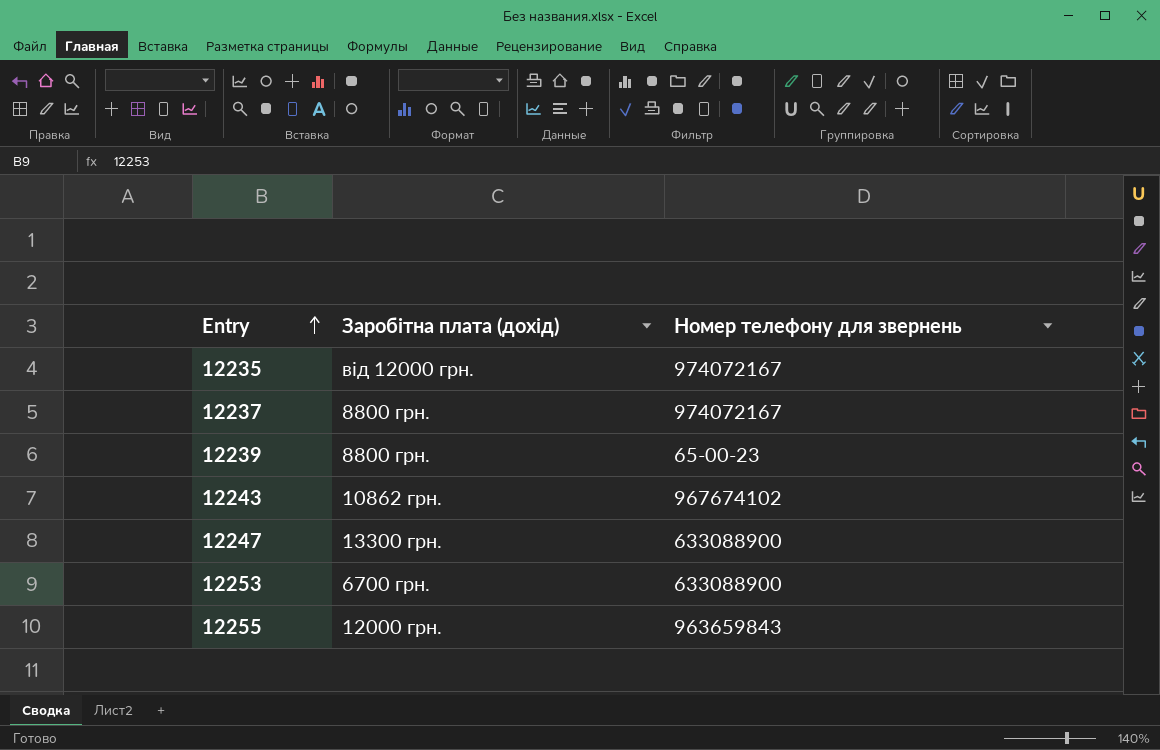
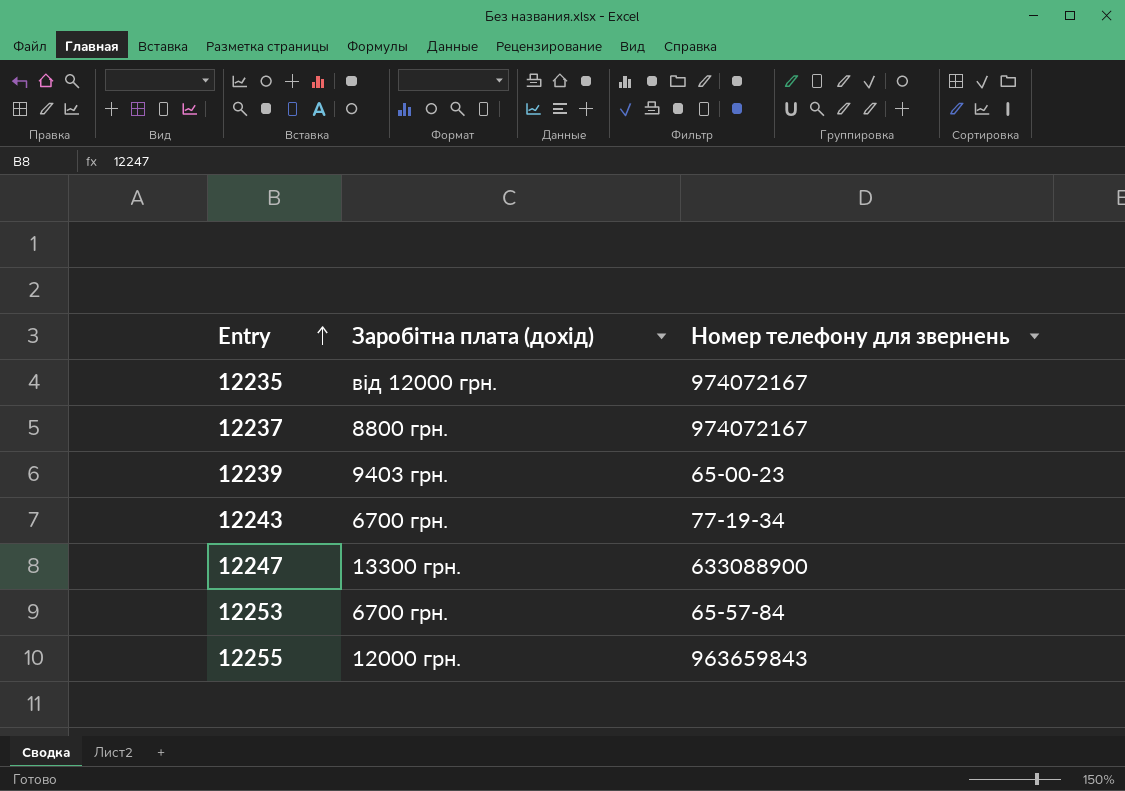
12239 | Заробітна плата (дохід): 8800 грн. -> 9403 грн.
12243 | Заробітна плата (дохід): 10862 грн. -> 6700 грн.
12243 | Номер телефону для звернень: 967674102 -> 77-19-34
12253 | Номер телефону для звернень: 633088900 -> 65-57-84

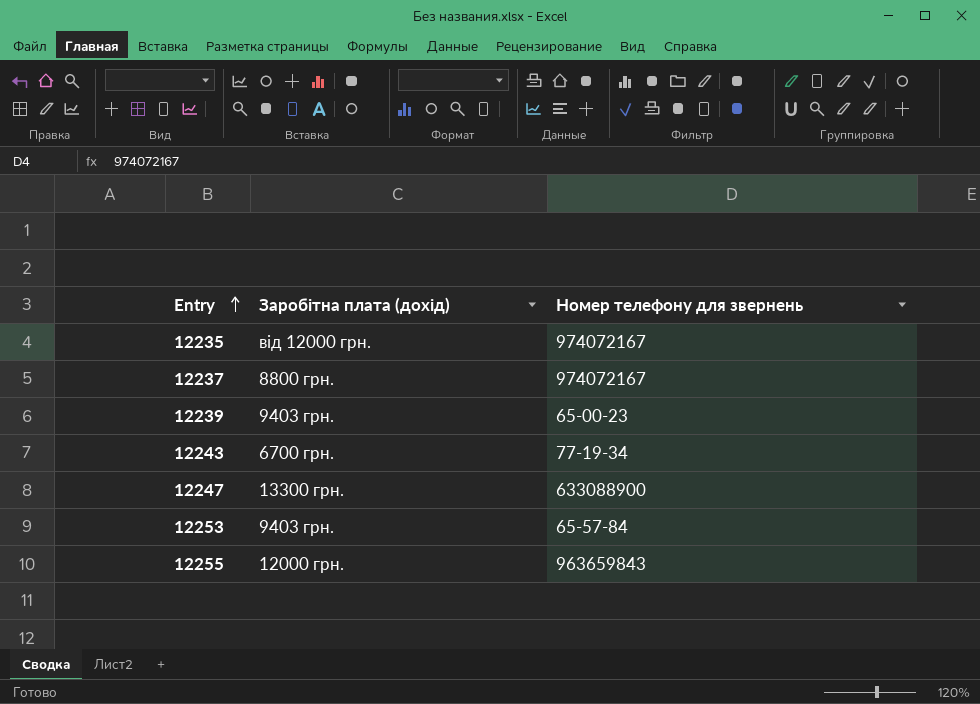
12253 | Заробітна плата (дохід): 6700 грн. -> 9403 грн.

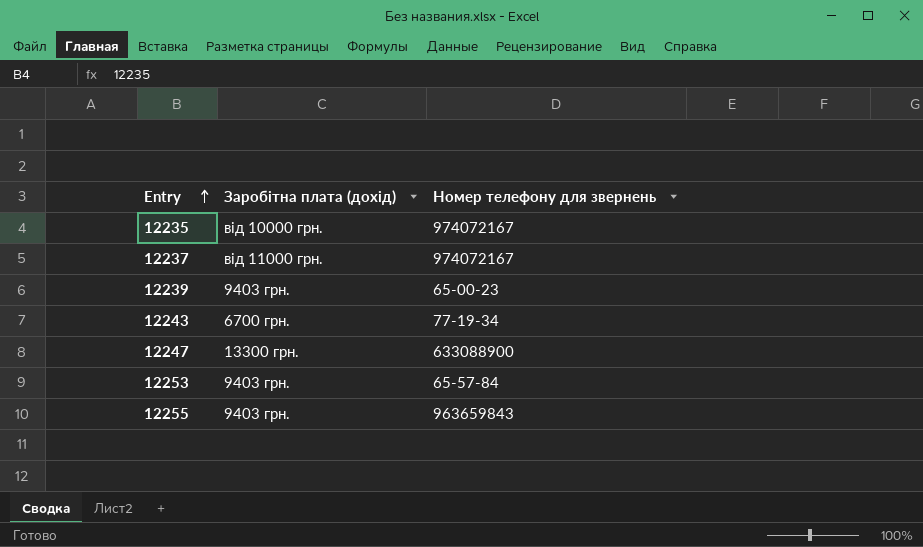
12235 | Заробітна плата (дохід): від 12000 грн. -> від 10000 грн.
12237 | Заробітна плата (дохід): 8800 грн. -> від 11000 грн.
12255 | Заробітна плата (дохід): 12000 грн. -> 9403 грн.

